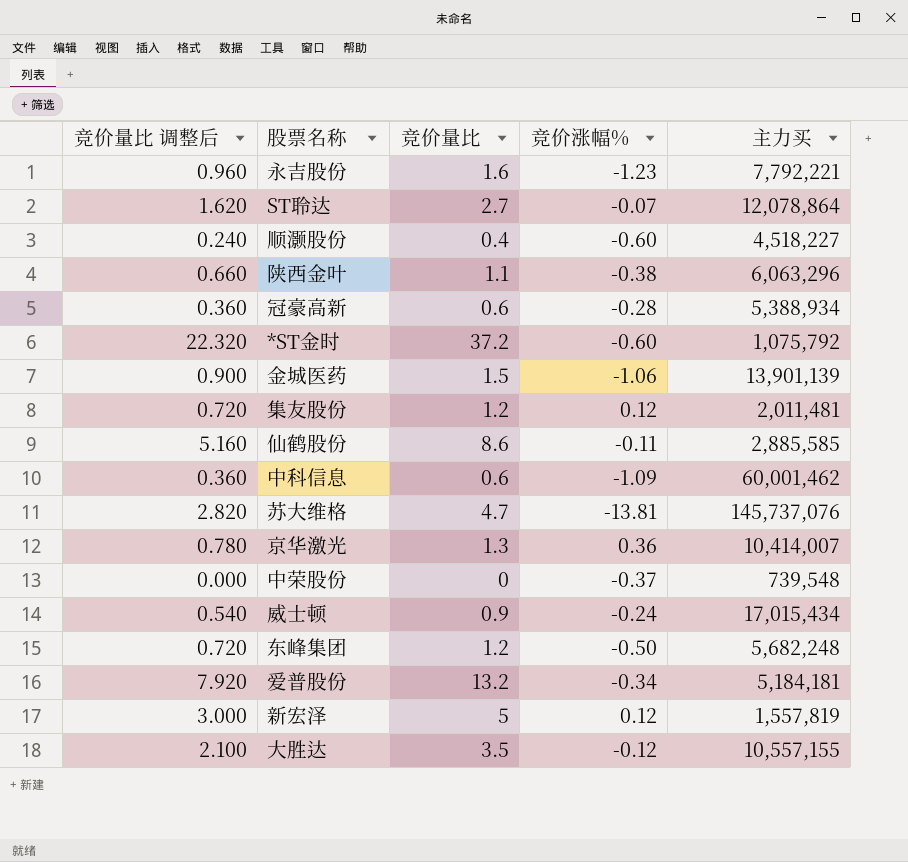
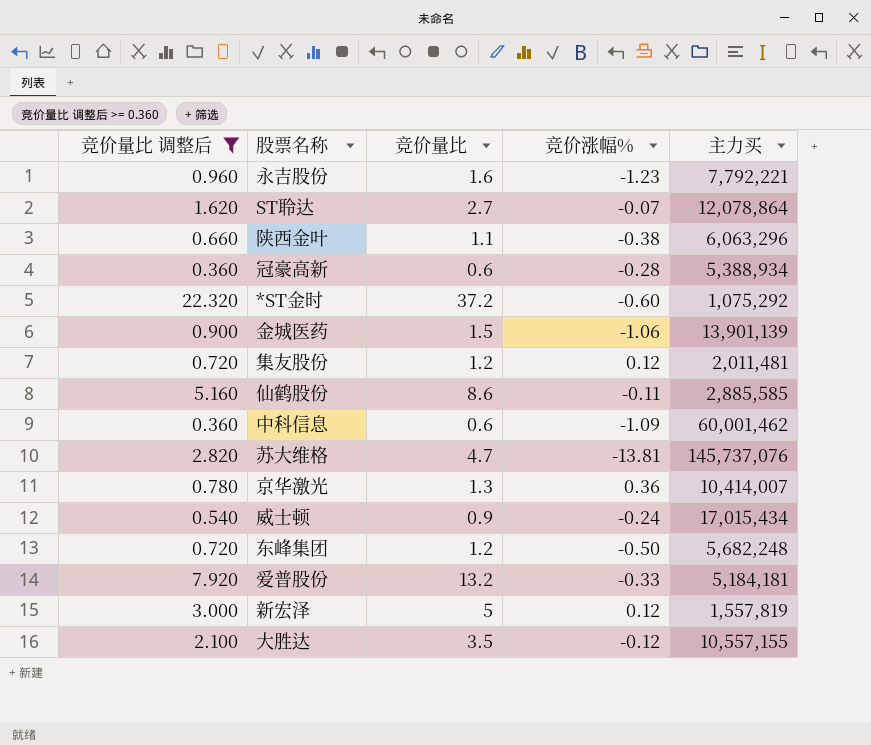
filter: none -> 竞价量比 调整后 >= 0.360
*ST金时 | 主力买: 1,075,792 -> 1,075,292
爱普股份 | 竞价涨幅%: -0.34 -> -0.33

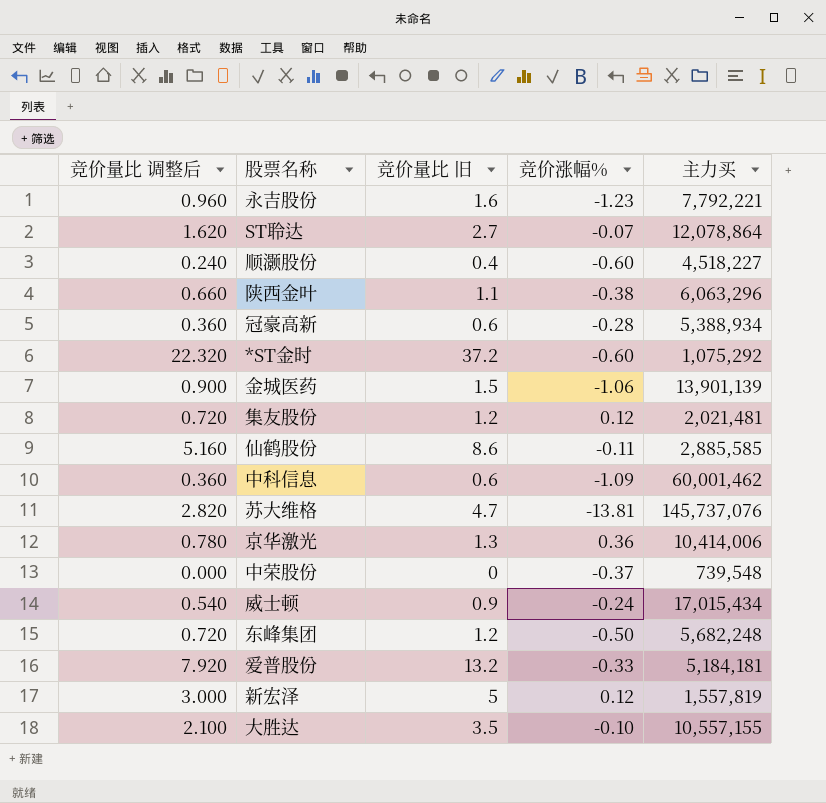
filter: 竞价量比 调整后 >= 0.360 -> none
column name: 竞价量比 -> 竞价量比 旧
集友股份 | 主力买: 2,011,481 -> 2,021,481
京华激光 | 主力买: 10,414,007 -> 10,414,006
大胜达 | 竞价涨幅%: -0.12 -> -0.10

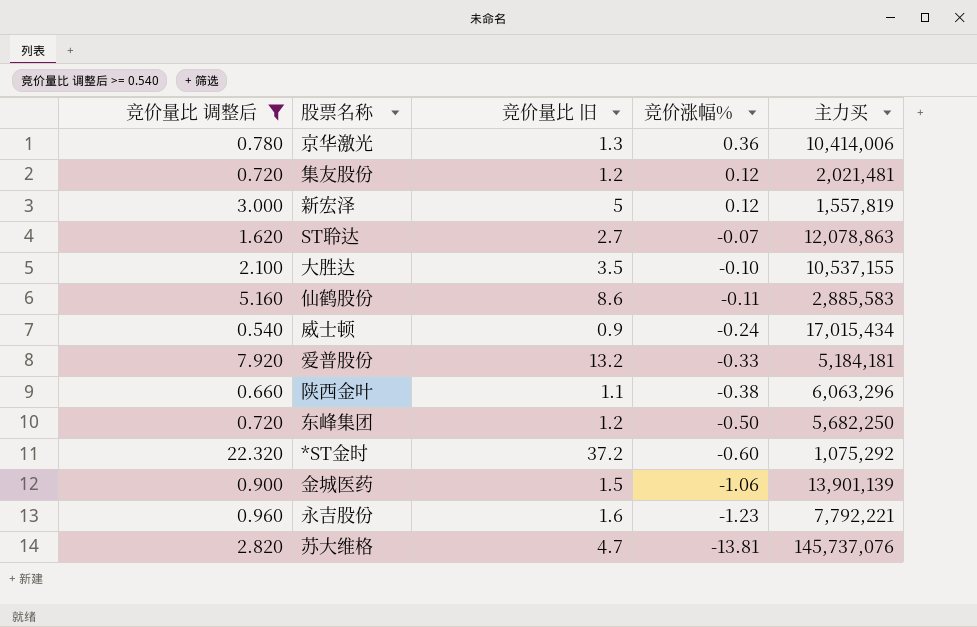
filter: none -> 竞价量比 调整后 >= 0.540
row order: none -> 竞价涨幅% descending
ST聆达 | 主力买: 12,078,864 -> 12,078,863
大胜达 | 主力买: 10,557,155 -> 10,537,155
仙鹤股份 | 主力买: 2,885,585 -> 2,885,583
东峰集团 | 主力买: 5,682,248 -> 5,682,250

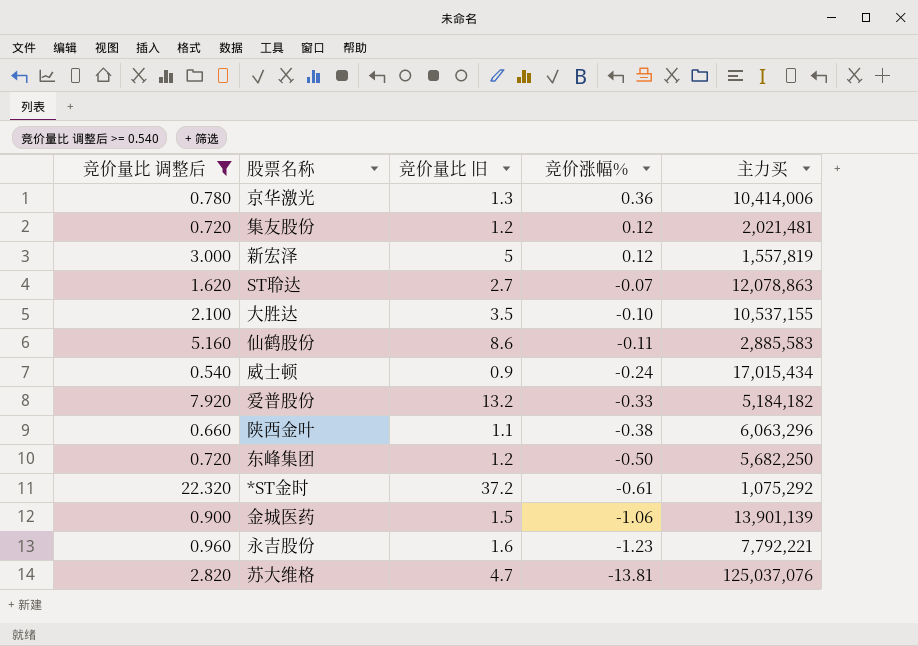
爱普股份 | 主力买: 5,184,181 -> 5,184,182
*ST金时 | 竞价涨幅%: -0.60 -> -0.61
苏大维格 | 主力买: 145,737,076 -> 125,037,076

